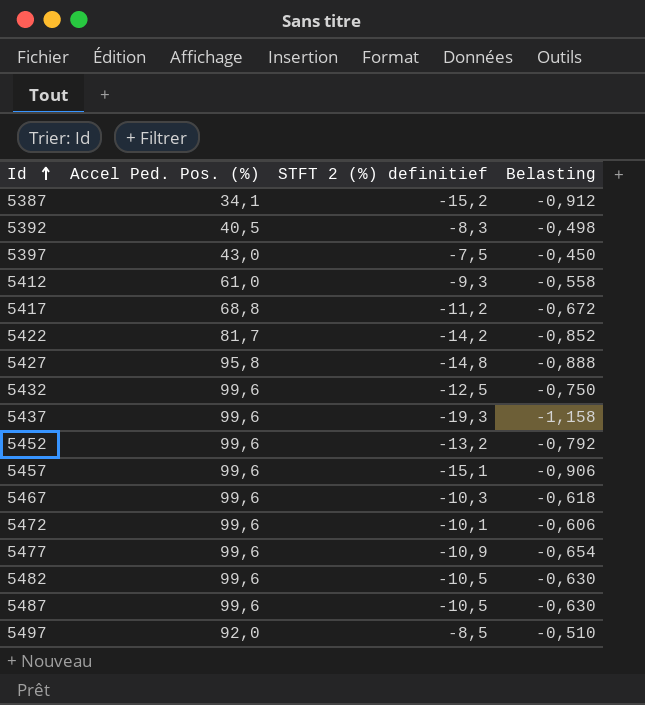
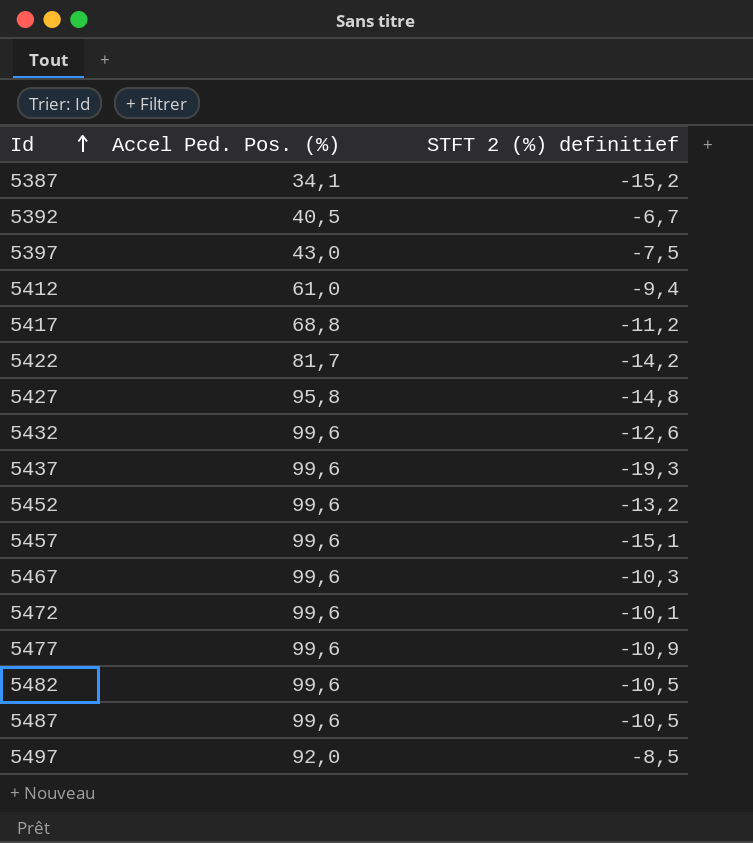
column Belasting | formula: [STFT 2 (%) definitief] * 0,06 -> none
5392 | STFT 2 (%) definitief: -8,3 -> -6,7
5412 | STFT 2 (%) definitief: -9,3 -> -9,4
5432 | STFT 2 (%) definitief: -12,5 -> -12,6

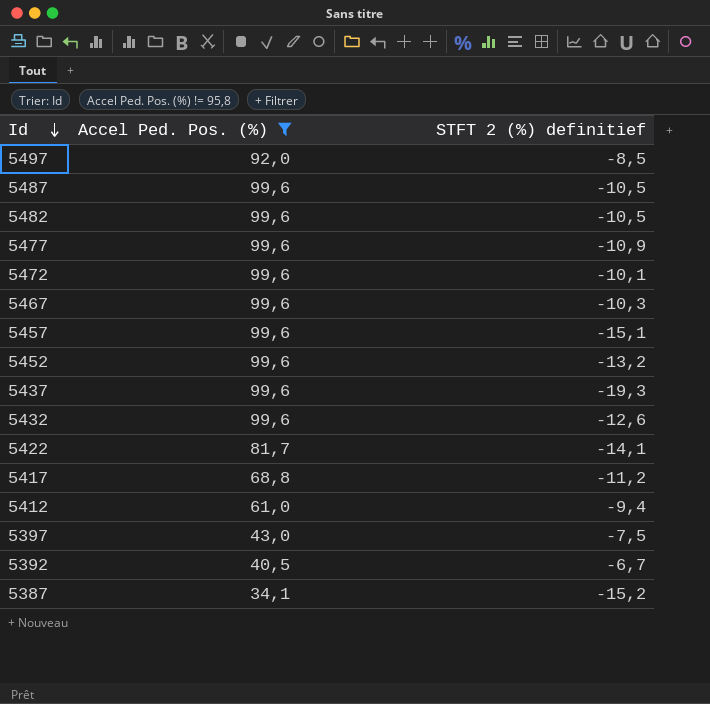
filter: none -> Accel Ped. Pos. (%) != 95,8
row order: Id ascending -> Id descending
5422 | STFT 2 (%) definitief: -14,2 -> -14,1

